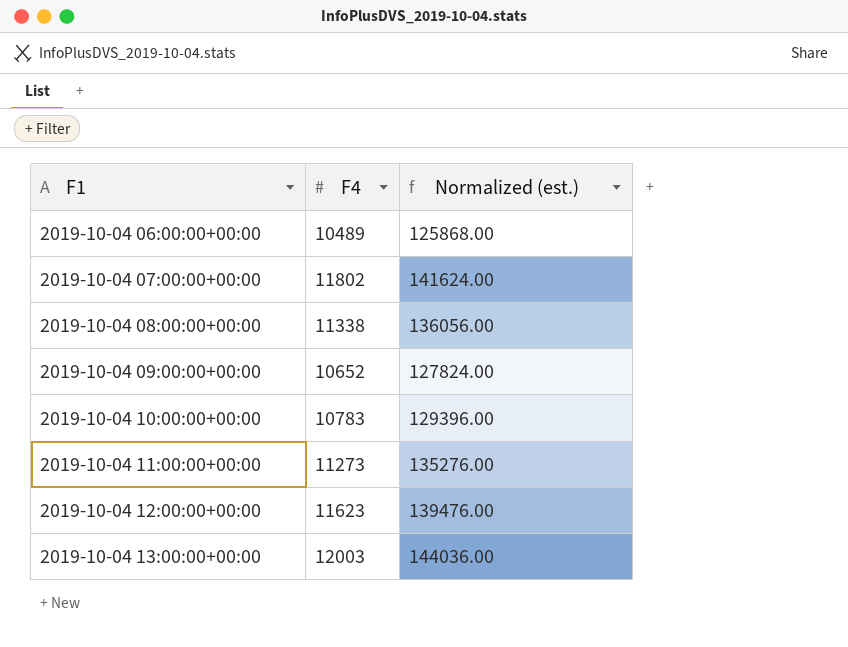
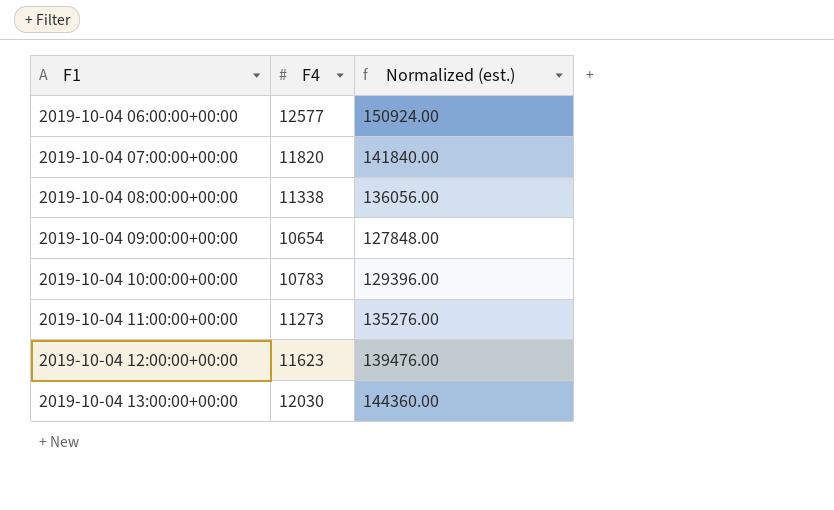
2019-10-04 06:00:00+00:00 | F4: 10489 -> 12577
2019-10-04 06:00:00+00:00 | Normalized (est.): 125868.00 -> 150924.00
2019-10-04 07:00:00+00:00 | F4: 11802 -> 11820
2019-10-04 07:00:00+00:00 | Normalized (est.): 141624.00 -> 141840.00
2019-10-04 09:00:00+00:00 | F4: 10652 -> 10654
2019-10-04 09:00:00+00:00 | Normalized (est.): 127824.00 -> 127848.00
2019-10-04 13:00:00+00:00 | F4: 12003 -> 12030
2019-10-04 13:00:00+00:00 | Normalized (est.): 144036.00 -> 144360.00

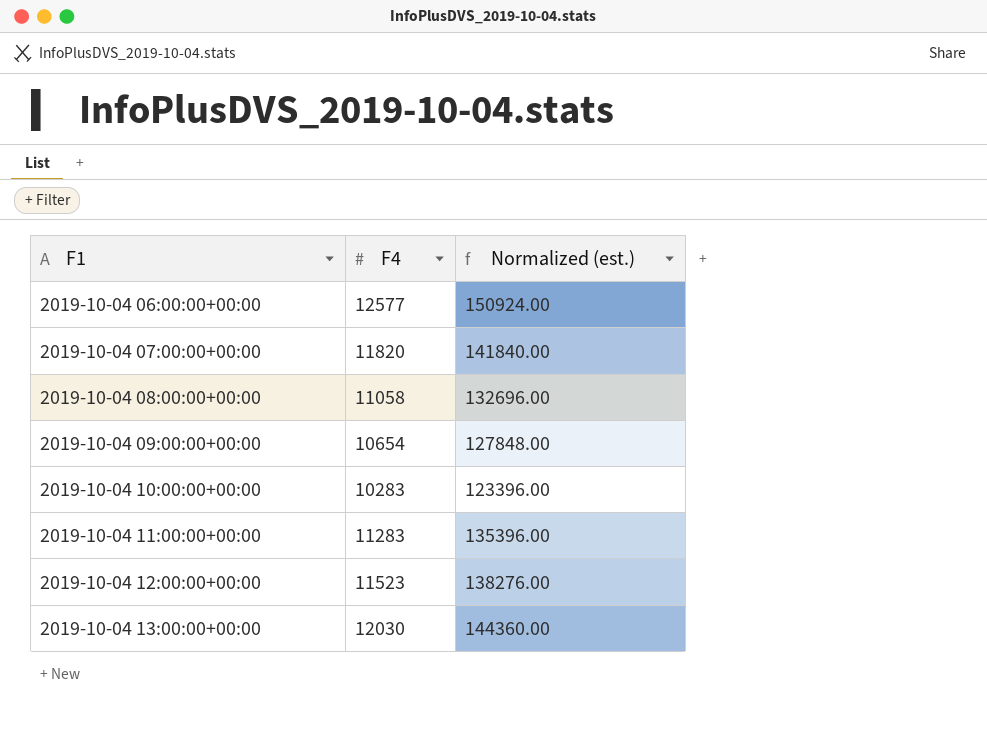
2019-10-04 08:00:00+00:00 | F4: 11338 -> 11058
2019-10-04 08:00:00+00:00 | Normalized (est.): 136056.00 -> 132696.00
2019-10-04 10:00:00+00:00 | F4: 10783 -> 10283
2019-10-04 10:00:00+00:00 | Normalized (est.): 129396.00 -> 123396.00
2019-10-04 11:00:00+00:00 | F4: 11273 -> 11283
2019-10-04 11:00:00+00:00 | Normalized (est.): 135276.00 -> 135396.00
2019-10-04 12:00:00+00:00 | F4: 11623 -> 11523
2019-10-04 12:00:00+00:00 | Normalized (est.): 139476.00 -> 138276.00

